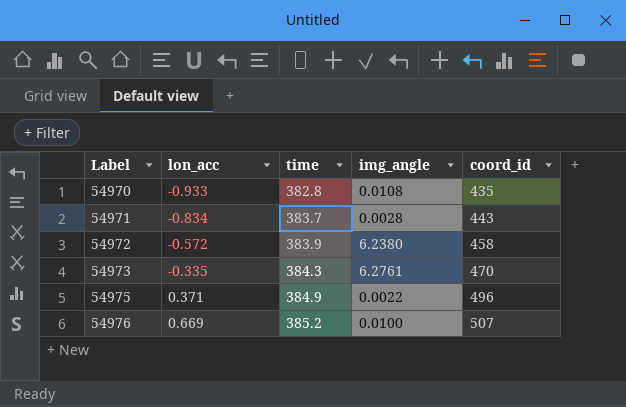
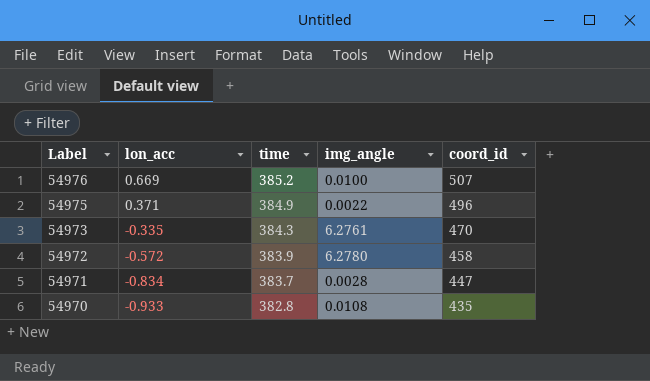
row order: Label ascending -> Label descending
54972 | img_angle: 6.2380 -> 6.2780
54971 | coord_id: 443 -> 447

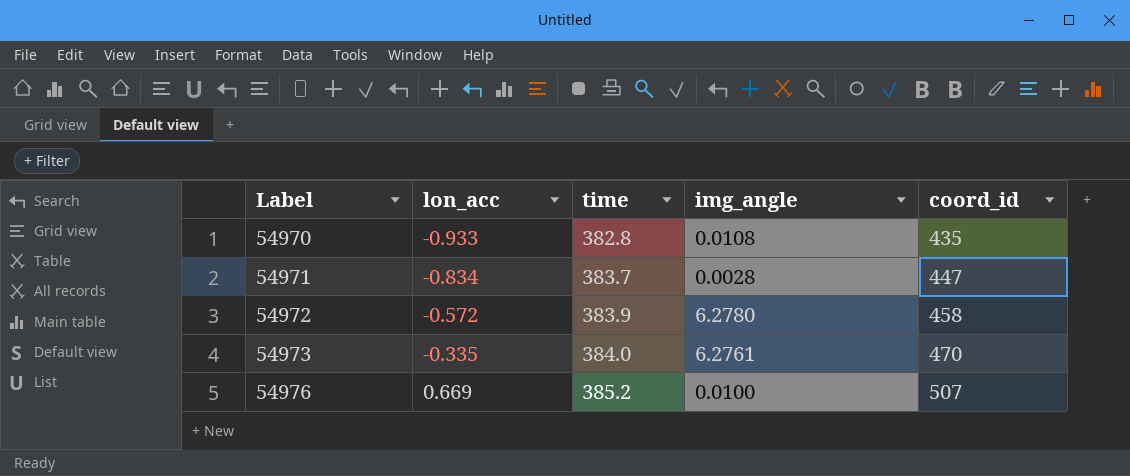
row order: Label descending -> Label ascending
row 54975: 0.371 | 384.9 | 0.0022 | 496 -> none
54973 | time: 384.3 -> 384.0

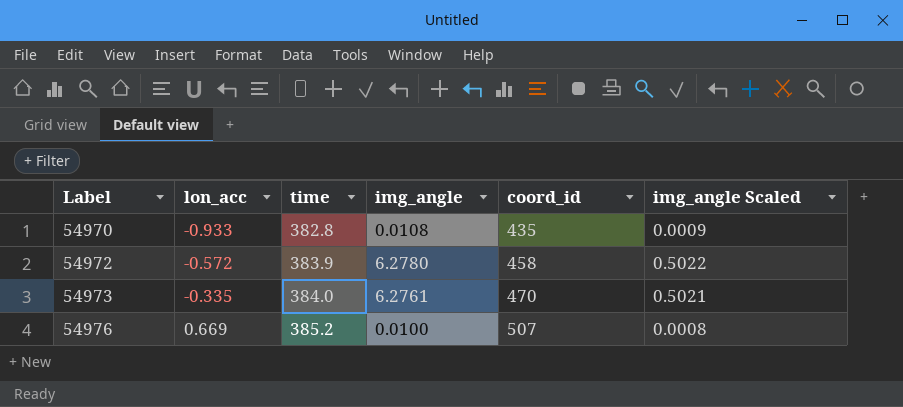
column img_angle Scaled | formula: none -> [img_angle] * 0.08
row 54971: -0.834 | 383.7 | 0.0028 | 447 -> none

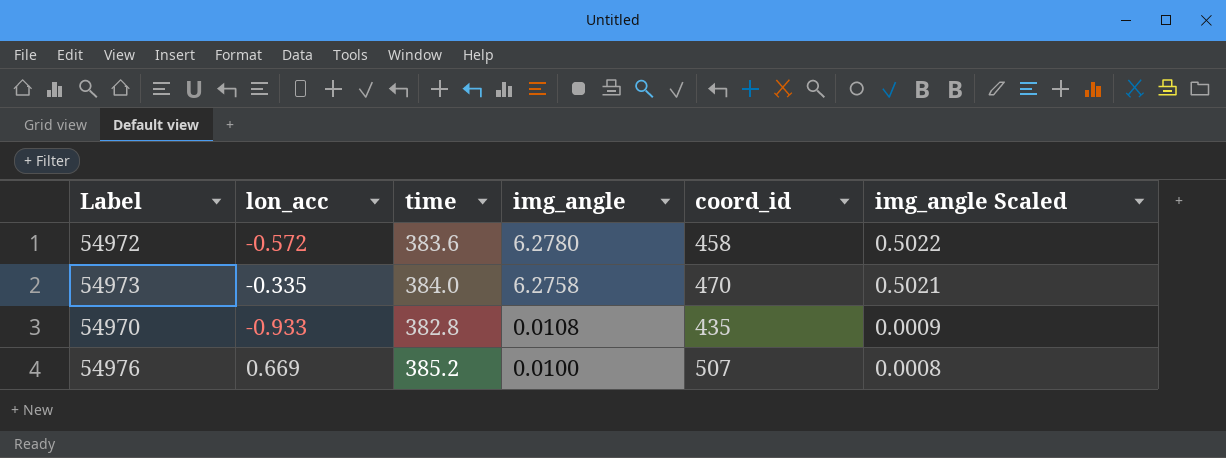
row order: Label ascending -> img_angle descending
54972 | time: 383.9 -> 383.6
54973 | img_angle: 6.2761 -> 6.2758

